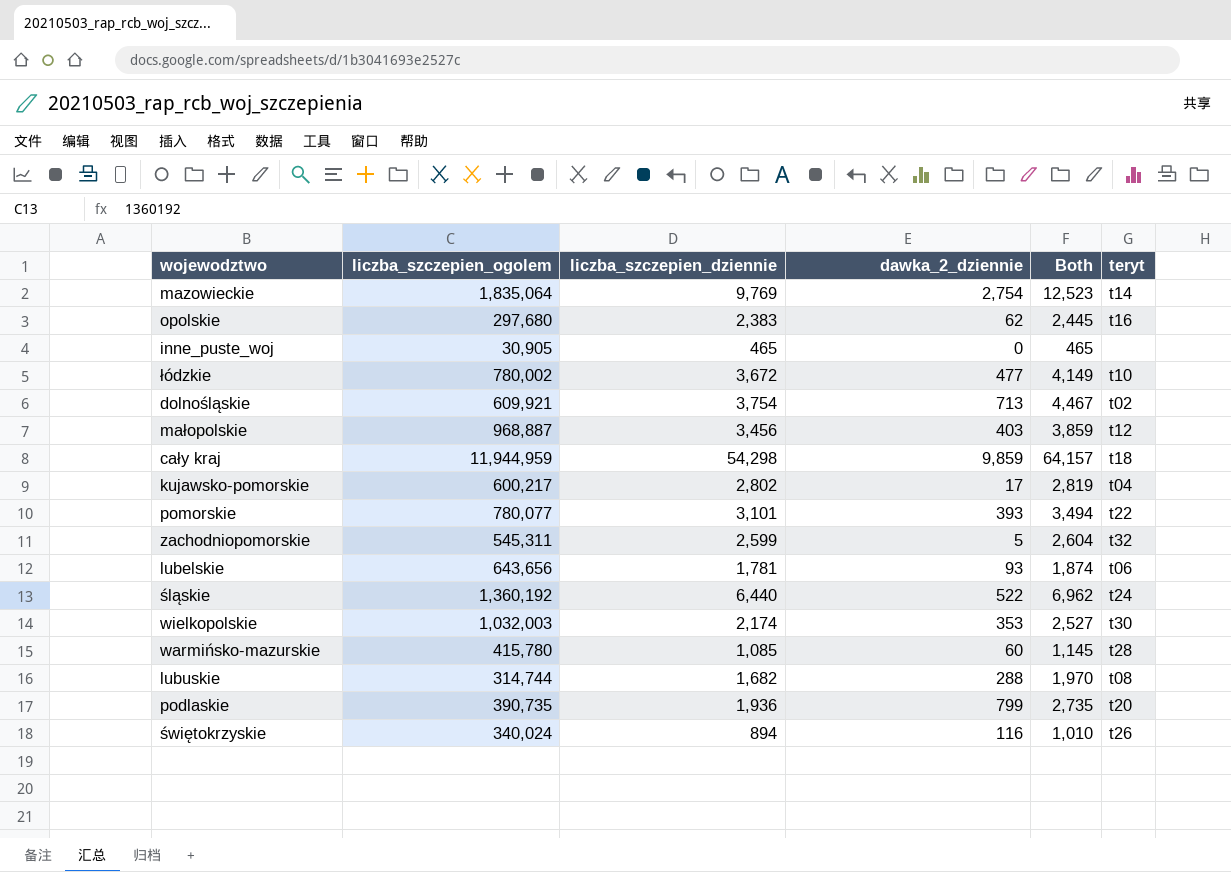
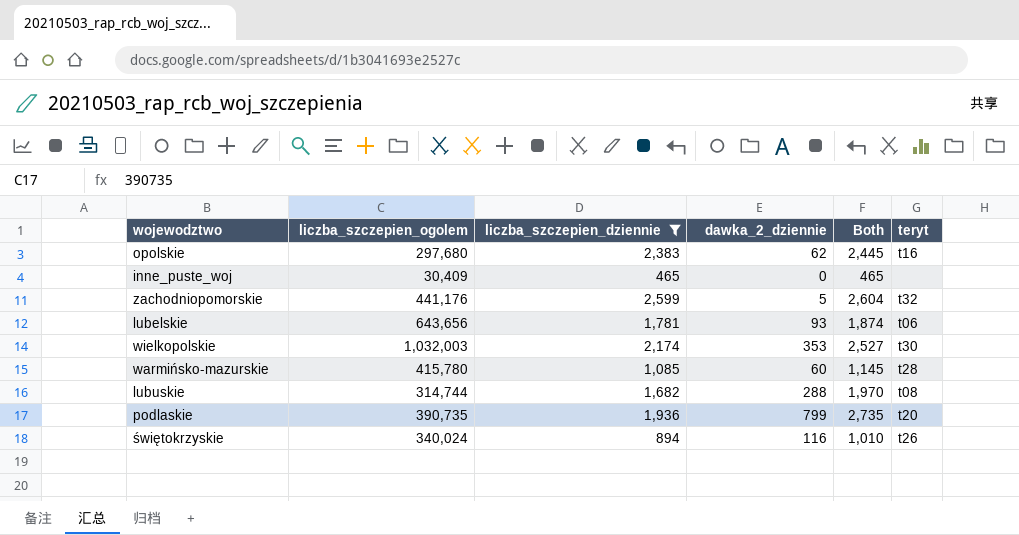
filter: none -> liczba_szczepien_dziennie <= 2,599
inne_puste_woj | liczba_szczepien_ogolem: 30,905 -> 30,409
zachodniopomorskie | liczba_szczepien_ogolem: 545,311 -> 441,176

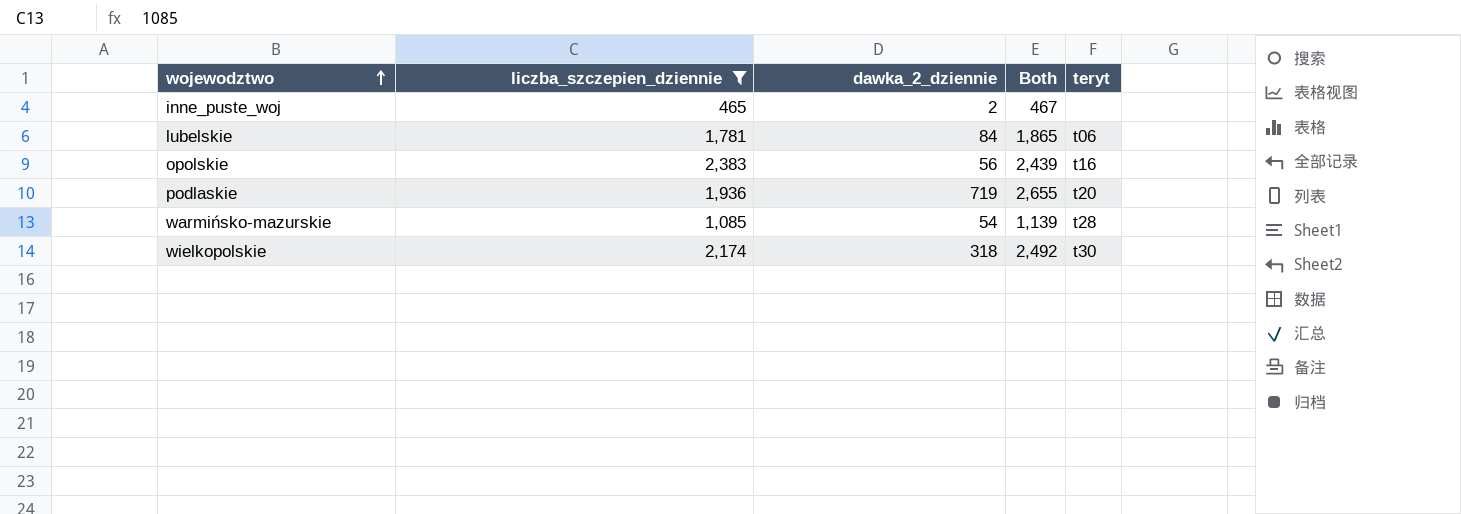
row order: none -> wojewodztwo ascending
column liczba_szczepien_ogolem | position: 2 -> none
row zachodniopomorskie: 441,176 | 2,599 | 5 | 2,604 | t32 -> none
row lubuskie: 314,744 | 1,682 | 288 | 1,970 | t08 -> none
row świętokrzyskie: 340,024 | 894 | 116 | 1,010 | t26 -> none
inne_puste_woj | dawka_2_dziennie: 0 -> 2
inne_puste_woj | Both: 465 -> 467
lubelskie | dawka_2_dziennie: 93 -> 84
lubelskie | Both: 1,874 -> 1,865
opolskie | dawka_2_dziennie: 62 -> 56
opolskie | Both: 2,445 -> 2,439
podlaskie | dawka_2_dziennie: 799 -> 719
podlaskie | Both: 2,735 -> 2,655
warmińsko-mazurskie | dawka_2_dziennie: 60 -> 54
warmińsko-mazurskie | Both: 1,145 -> 1,139
wielkopolskie | dawka_2_dziennie: 353 -> 318
wielkopolskie | Both: 2,527 -> 2,492

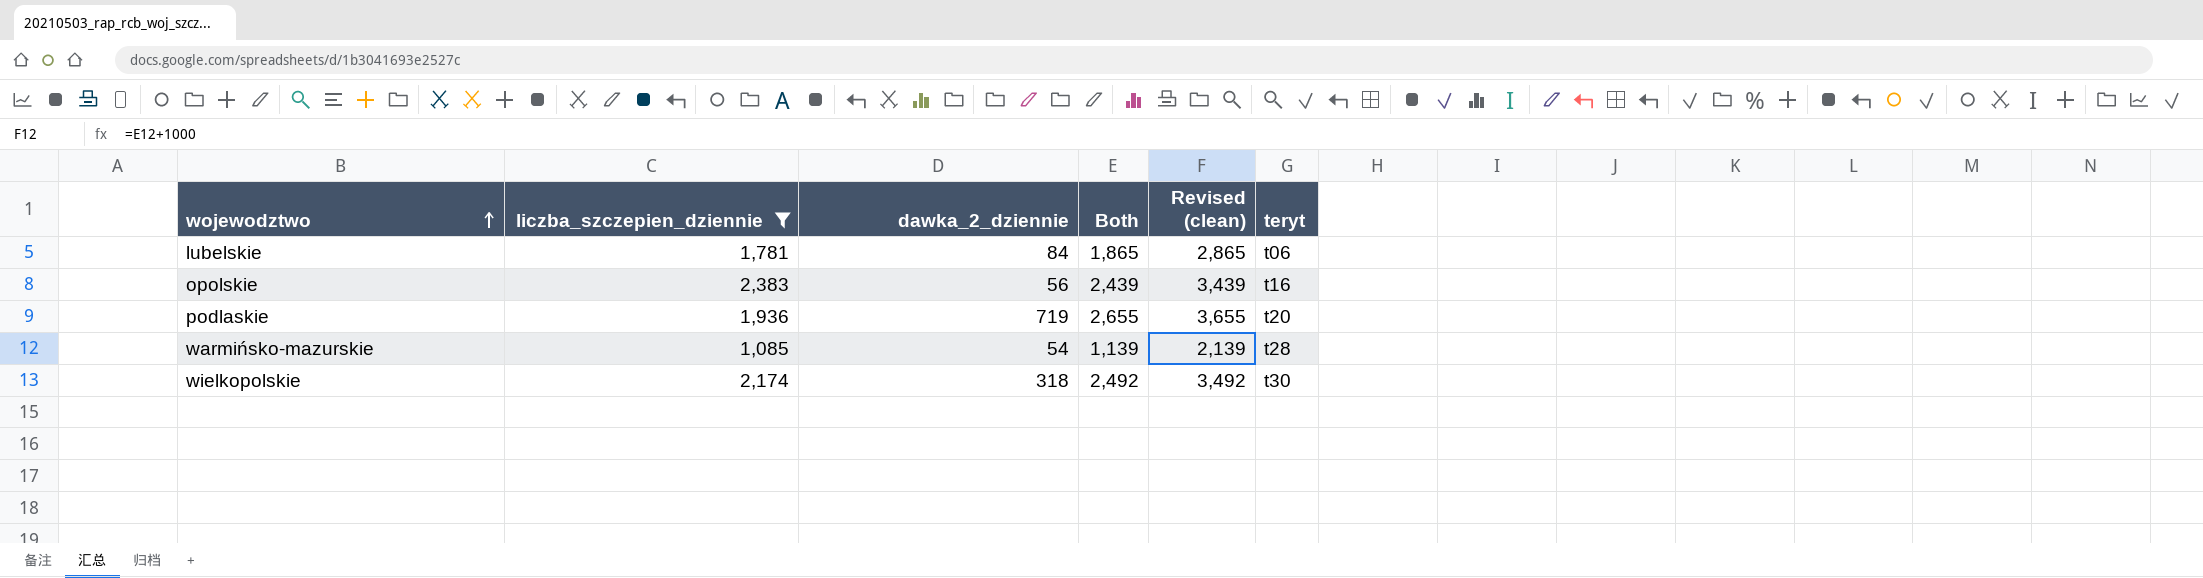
column Revised (clean) | formula: none -> [Both] + 1000
row inne_puste_woj: 465 | 2 | 467 | none -> none

